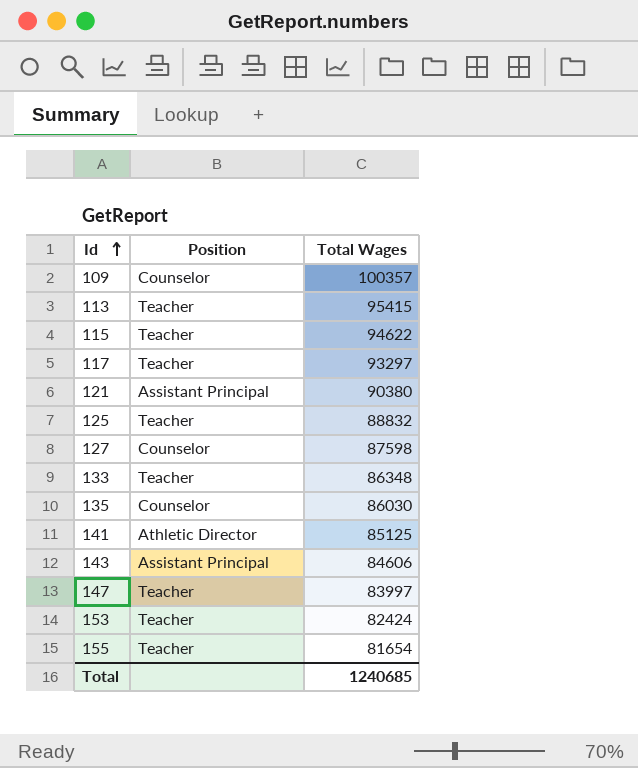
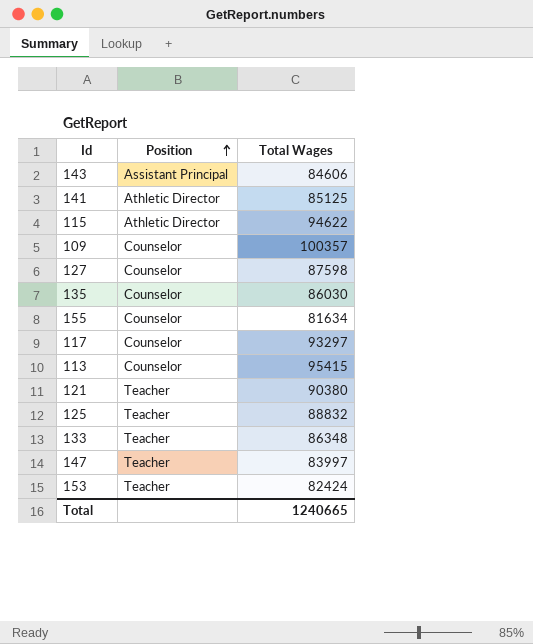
row order: Id ascending -> Position ascending
115 | Position: Teacher -> Athletic Director
155 | Position: Teacher -> Counselor
155 | Total Wages: 81654 -> 81634
117 | Position: Teacher -> Counselor
113 | Position: Teacher -> Counselor
121 | Position: Assistant Principal -> Teacher
Total | Total Wages: 1240685 -> 1240665

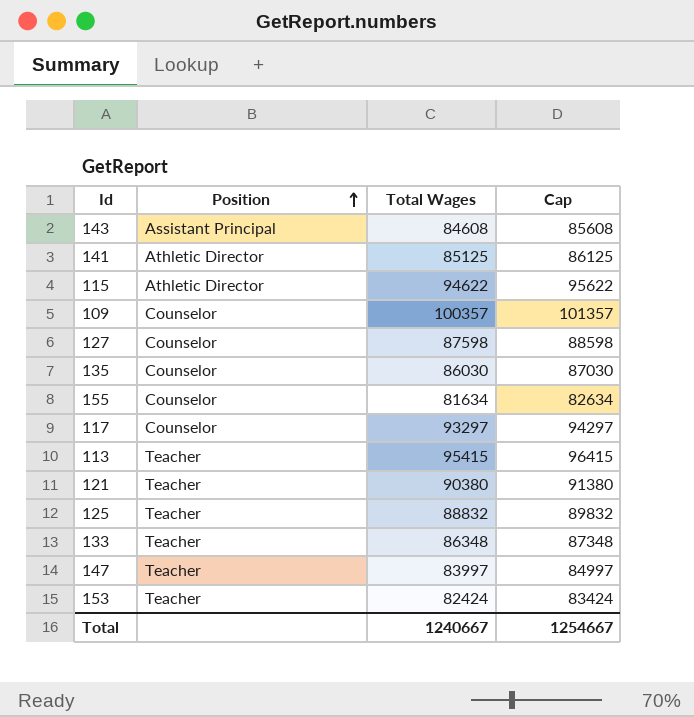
column Cap | formula: none -> [Total Wages] + 1000
143 | Total Wages: 84606 -> 84608
113 | Position: Counselor -> Teacher
Total | Total Wages: 1240665 -> 1240667

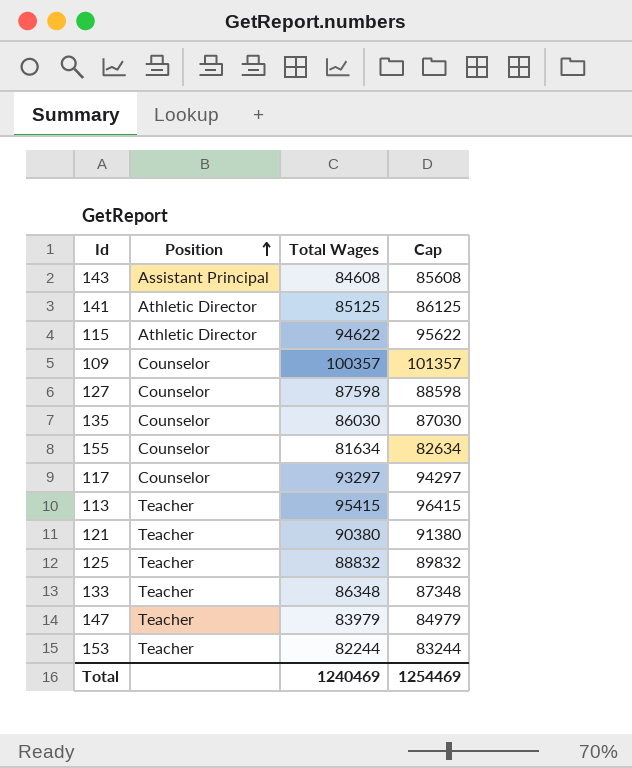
147 | Total Wages: 83997 -> 83979
147 | Cap: 84997 -> 84979
153 | Total Wages: 82424 -> 82244
153 | Cap: 83424 -> 83244
Total | Total Wages: 1240667 -> 1240469
Total | Cap: 1254667 -> 1254469

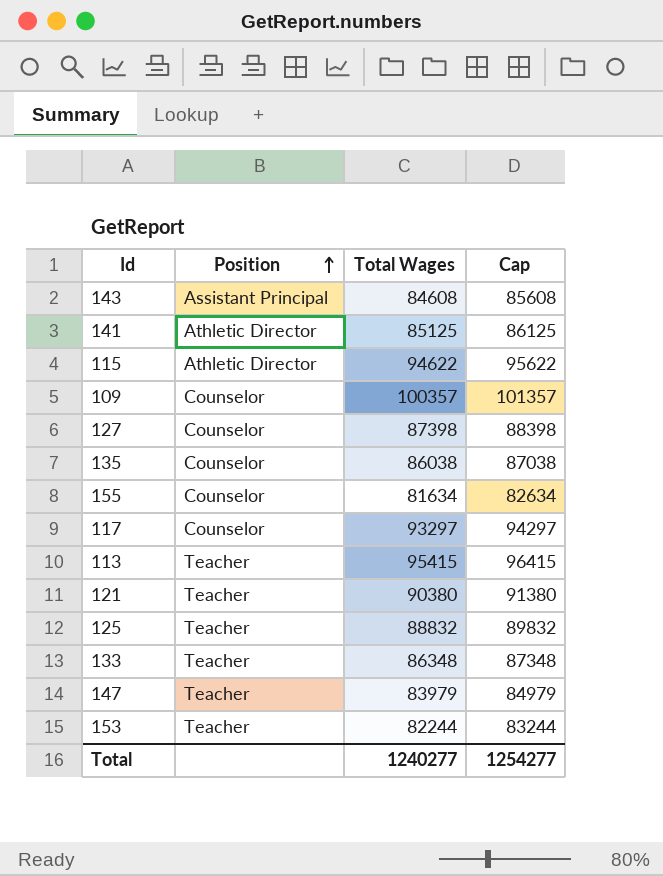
127 | Total Wages: 87598 -> 87398
127 | Cap: 88598 -> 88398
135 | Total Wages: 86030 -> 86038
135 | Cap: 87030 -> 87038
Total | Total Wages: 1240469 -> 1240277
Total | Cap: 1254469 -> 1254277

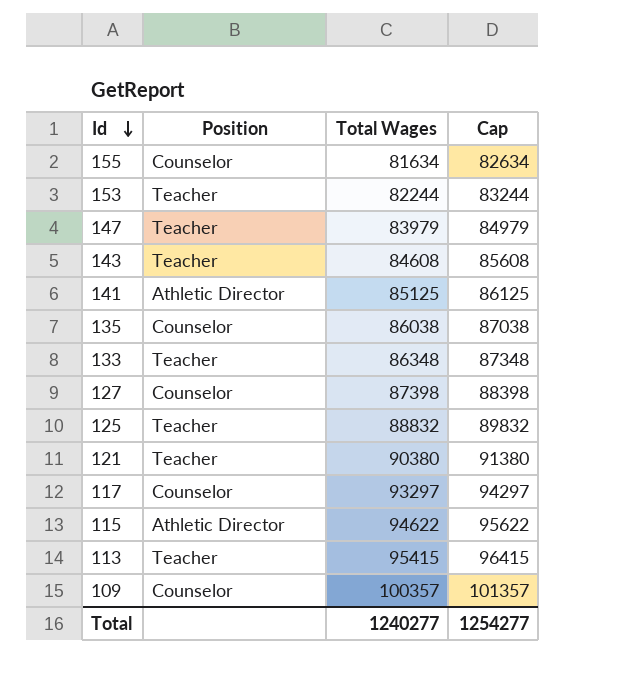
row order: Position ascending -> Id descending
143 | Position: Assistant Principal -> Teacher

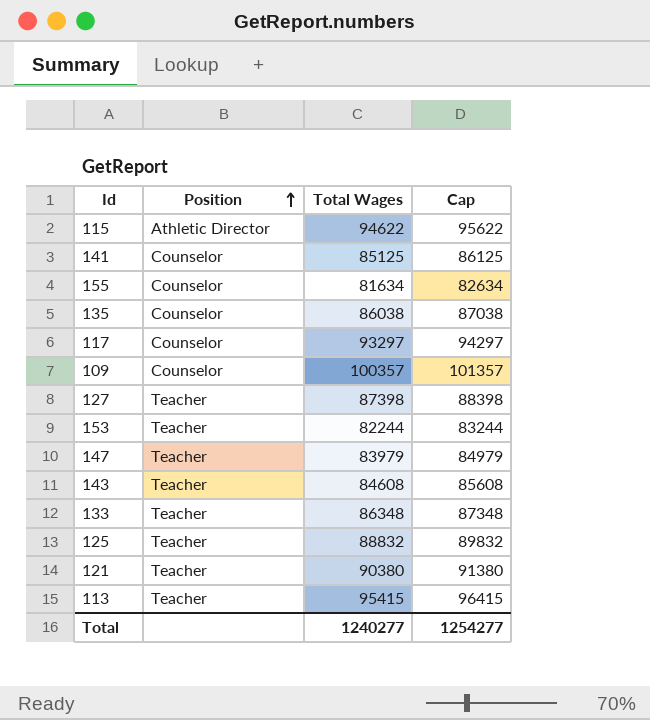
row order: Id descending -> Position ascending
141 | Position: Athletic Director -> Counselor
127 | Position: Counselor -> Teacher

